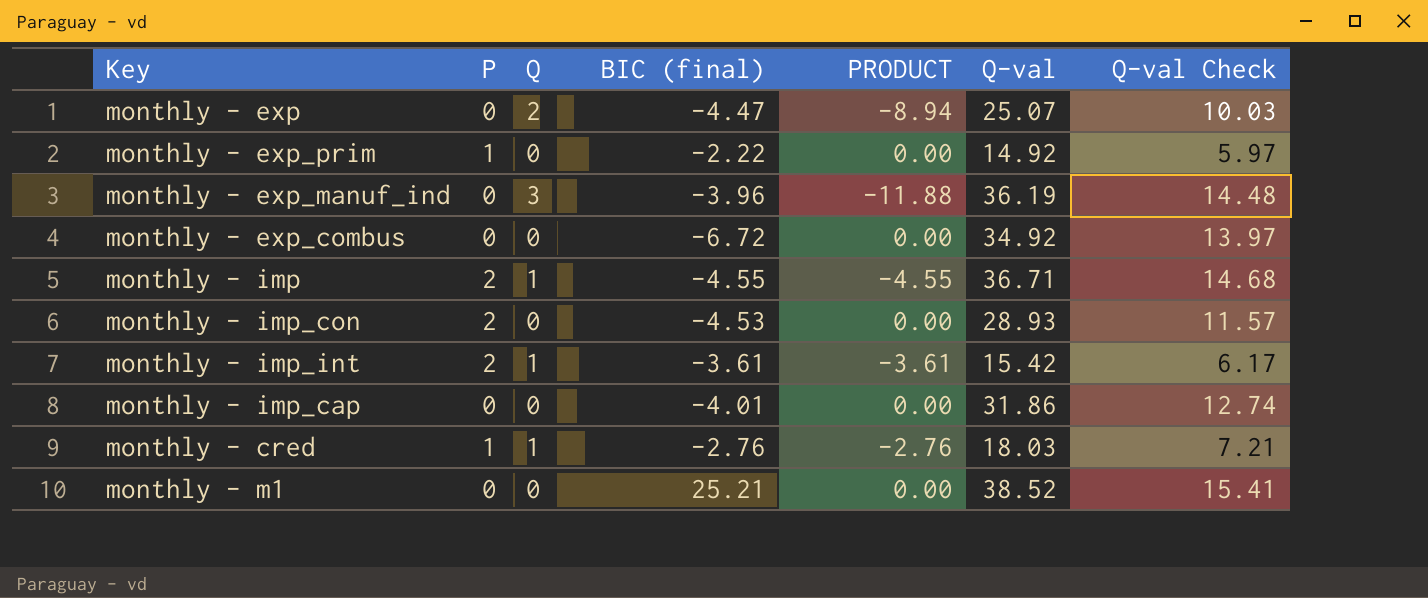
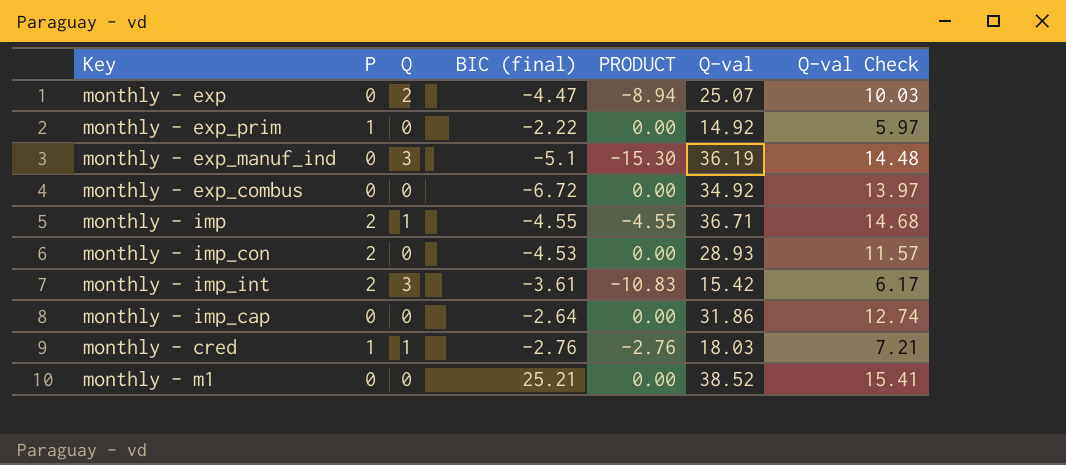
monthly - exp_manuf_ind | BIC (final): -3.96 -> -5.1
monthly - exp_manuf_ind | PRODUCT: -11.88 -> -15.30
monthly - imp_int | Q: 1 -> 3
monthly - imp_int | PRODUCT: -3.61 -> -10.83
monthly - imp_cap | BIC (final): -4.01 -> -2.64

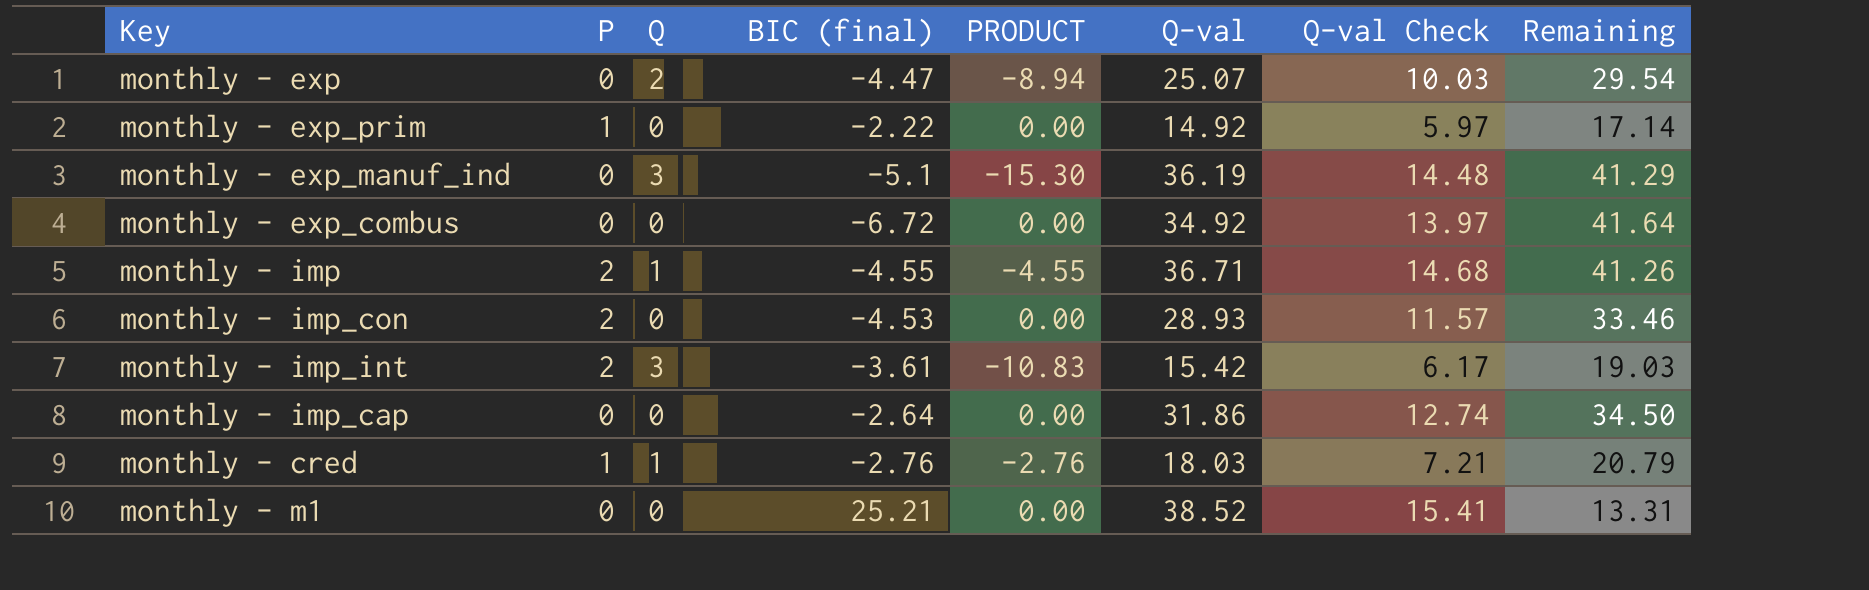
column Remaining | formula: none -> [Q-val] - [BIC (final)]

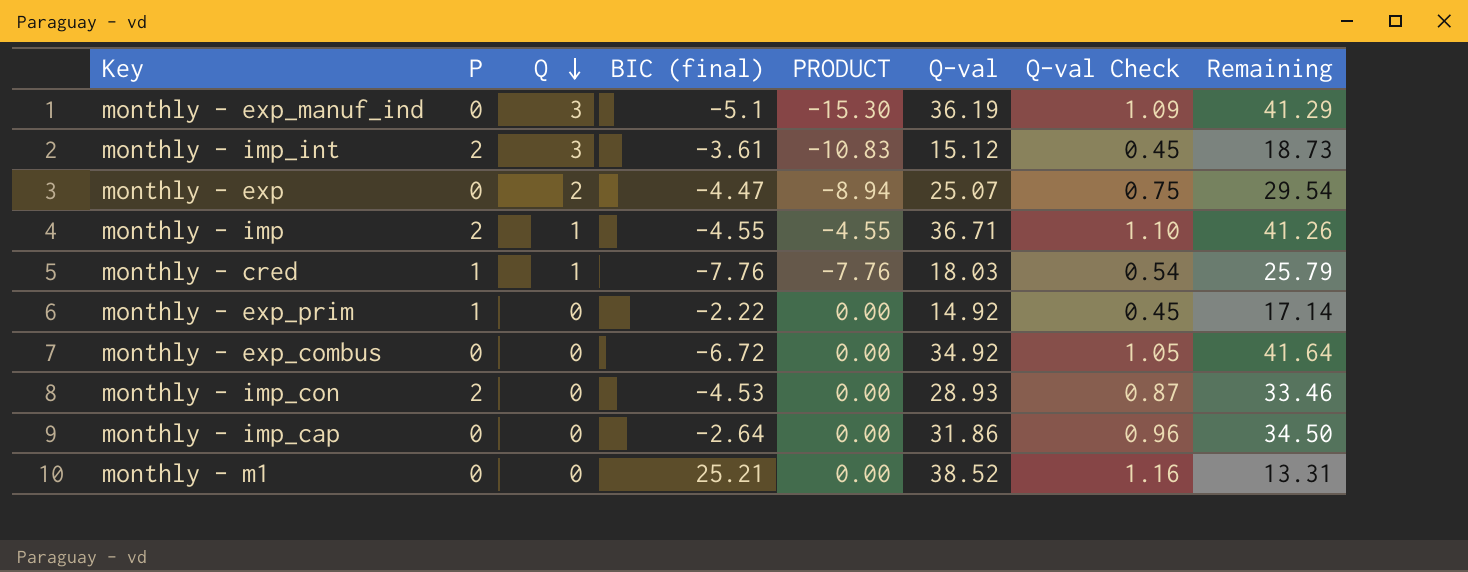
row order: none -> Q descending
column Q-val Check | formula: [Q-val] * 0.4 -> [Q-val] * 0.03
monthly - imp_int | Q-val: 15.42 -> 15.12
monthly - imp_int | Remaining: 19.03 -> 18.73
monthly - cred | BIC (final): -2.76 -> -7.76
monthly - cred | PRODUCT: -2.76 -> -7.76
monthly - cred | Remaining: 20.79 -> 25.79

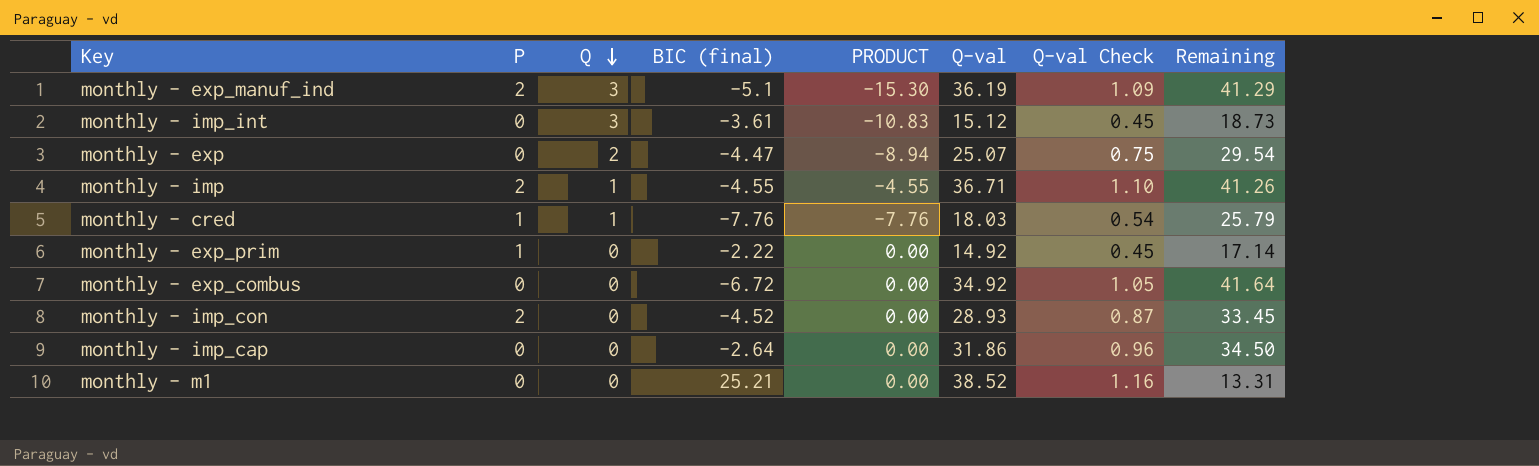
monthly - exp_manuf_ind | P: 0 -> 2
monthly - imp_int | P: 2 -> 0
monthly - imp_con | BIC (final): -4.53 -> -4.52
monthly - imp_con | Remaining: 33.46 -> 33.45

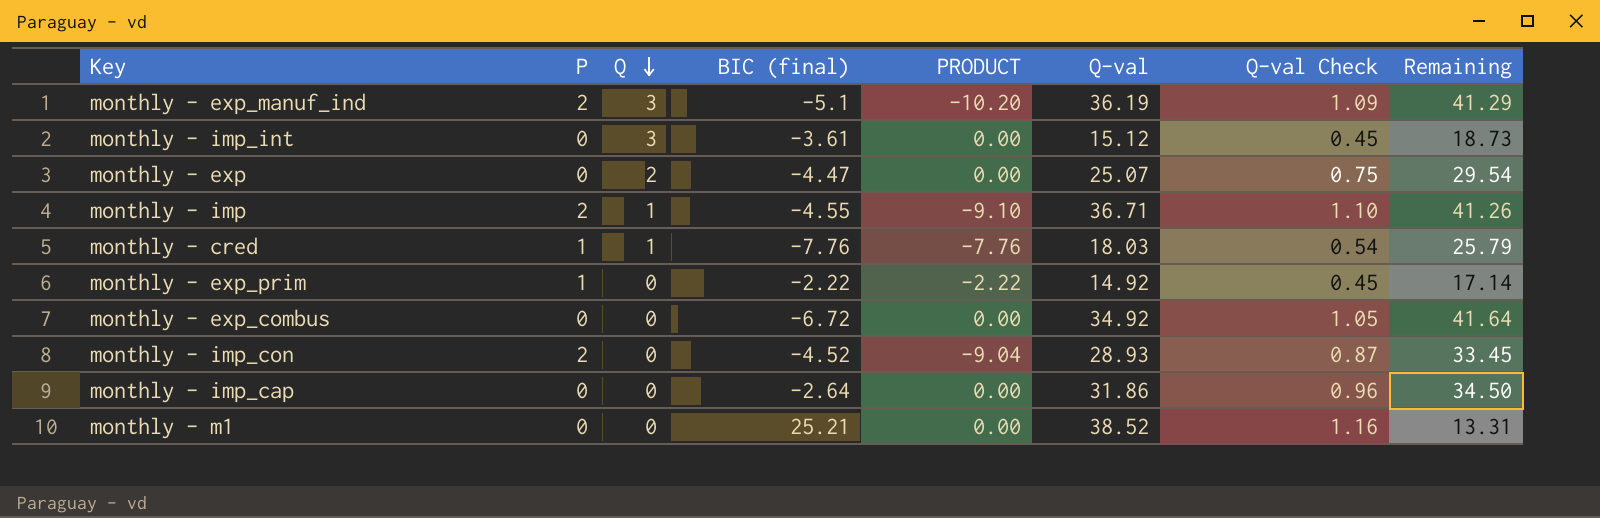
column PRODUCT | formula: [Q] * [BIC (final)] -> [P] * [BIC (final)]

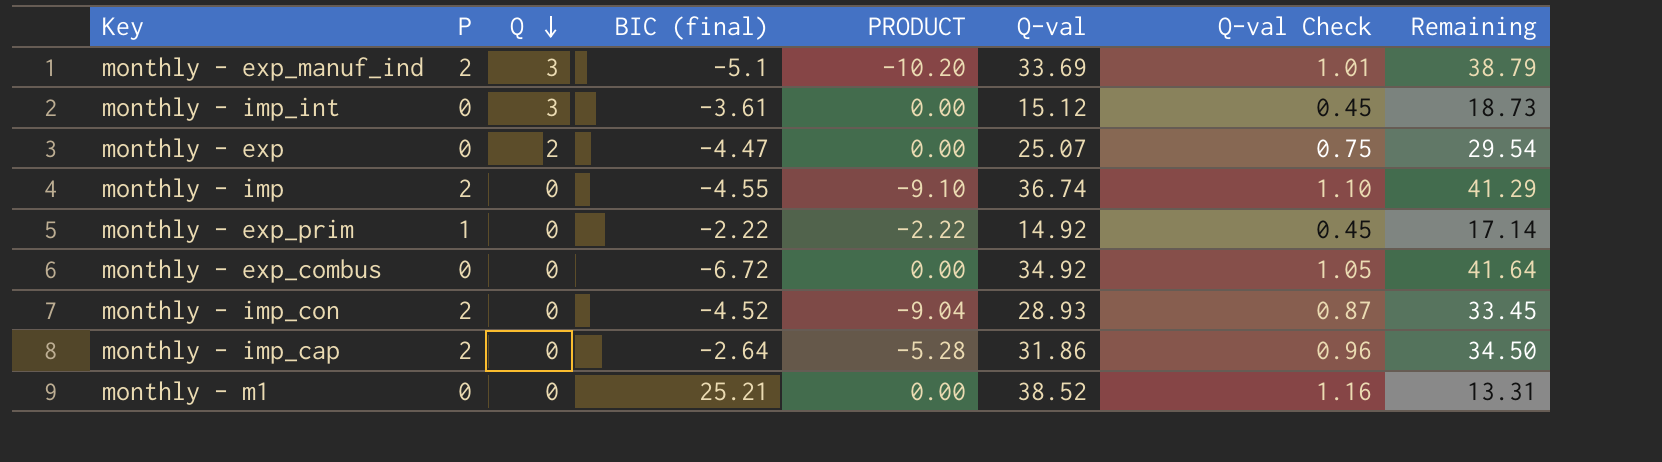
row monthly - cred: 1 | 1 | -7.76 | -7.76 | 18.03 | 0.54 | 25.79 -> none
monthly - exp_manuf_ind | Q-val: 36.19 -> 33.69
monthly - exp_manuf_ind | Q-val Check: 1.09 -> 1.01
monthly - exp_manuf_ind | Remaining: 41.29 -> 38.79
monthly - imp | Q: 1 -> 0
monthly - imp | Q-val: 36.71 -> 36.74
monthly - imp | Remaining: 41.26 -> 41.29
monthly - imp_cap | P: 0 -> 2
monthly - imp_cap | PRODUCT: 0.00 -> -5.28

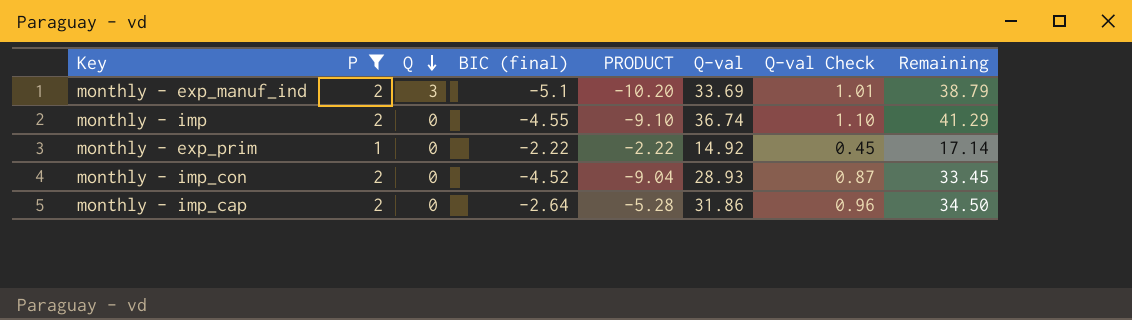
filter: none -> P != 0

